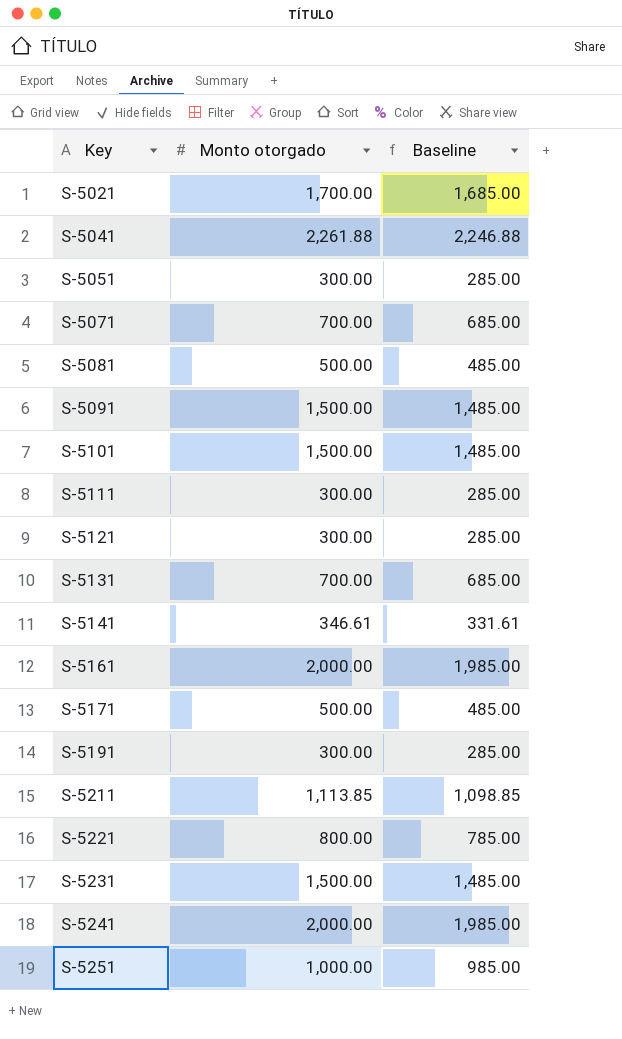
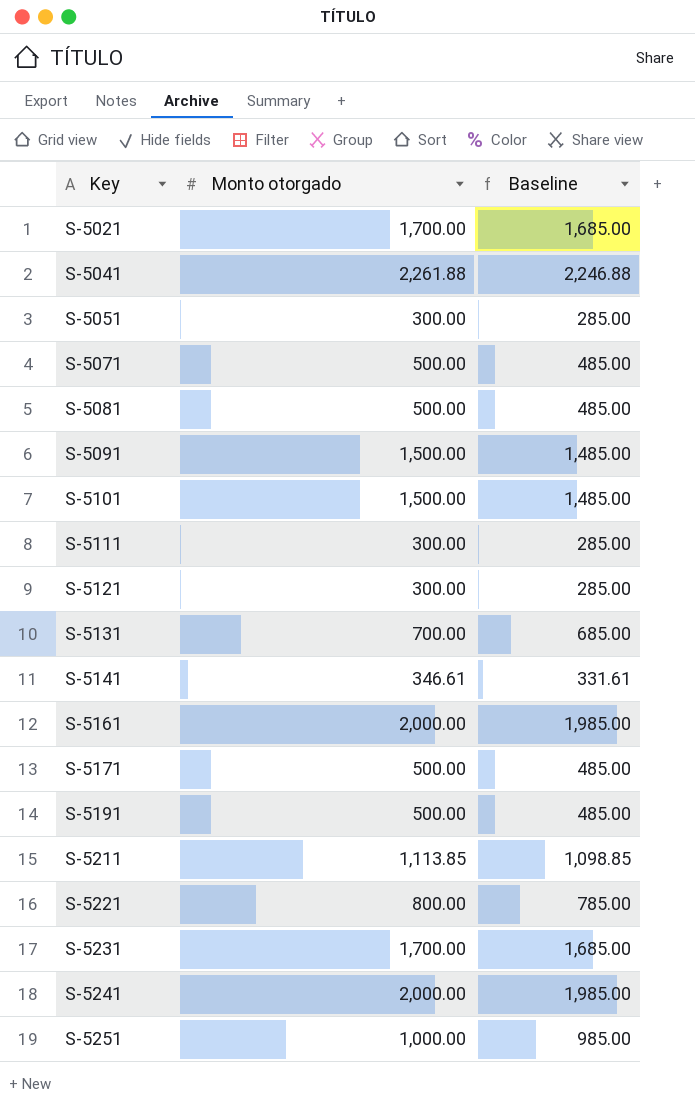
S-5071 | Monto otorgado: 700.00 -> 500.00
S-5071 | Baseline: 685.00 -> 485.00
S-5191 | Monto otorgado: 300.00 -> 500.00
S-5191 | Baseline: 285.00 -> 485.00
S-5231 | Monto otorgado: 1,500.00 -> 1,700.00
S-5231 | Baseline: 1,485.00 -> 1,685.00

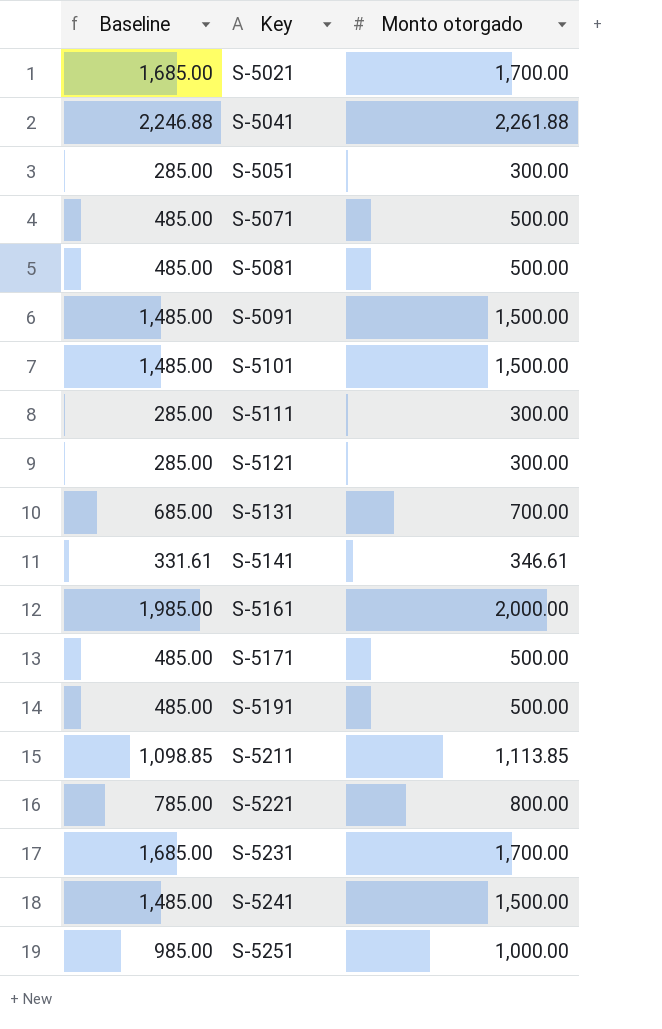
column Baseline | position: 3 -> 1
S-5241 | Baseline: 1,985.00 -> 1,485.00
S-5241 | Monto otorgado: 2,000.00 -> 1,500.00

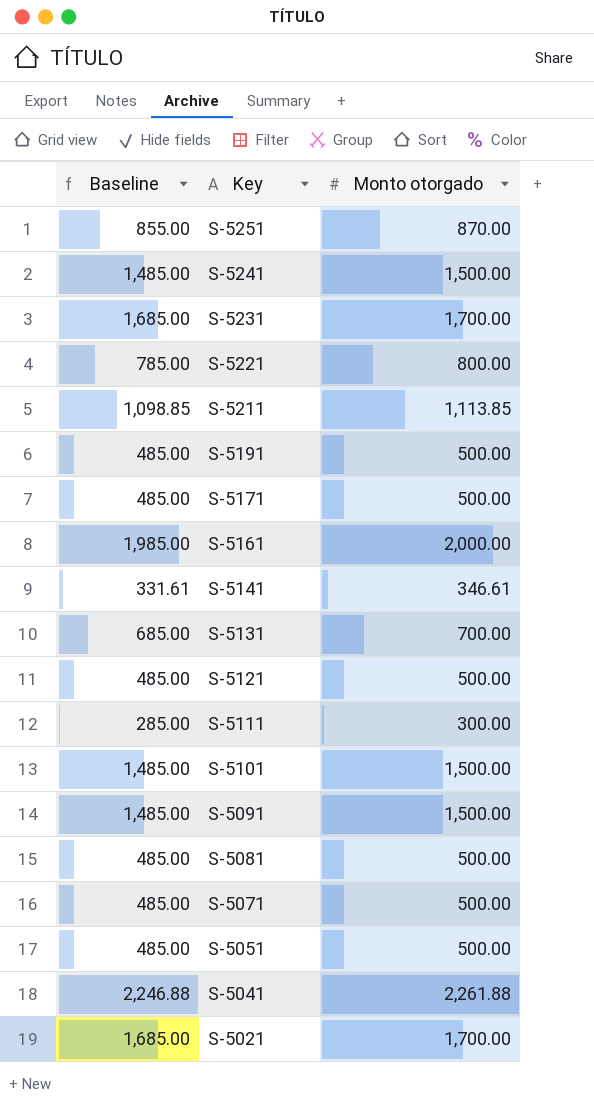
row order: Key ascending -> Key descending
S-5251 | Baseline: 985.00 -> 855.00
S-5251 | Monto otorgado: 1,000.00 -> 870.00
S-5121 | Baseline: 285.00 -> 485.00
S-5121 | Monto otorgado: 300.00 -> 500.00
S-5051 | Baseline: 285.00 -> 485.00
S-5051 | Monto otorgado: 300.00 -> 500.00

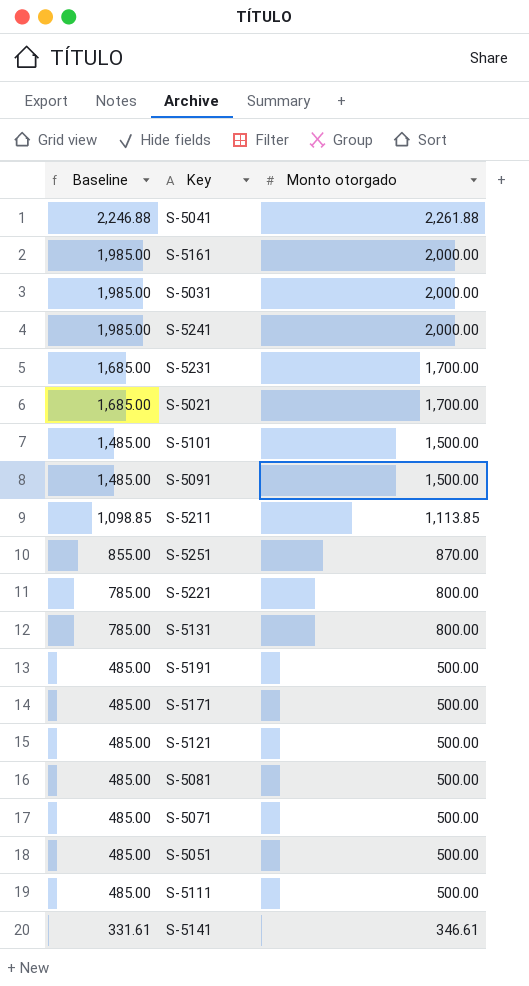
row order: Key descending -> Baseline descending
row S-5031: none -> 1,985.00 | 2,000.00
S-5241 | Baseline: 1,485.00 -> 1,985.00
S-5241 | Monto otorgado: 1,500.00 -> 2,000.00
S-5131 | Baseline: 685.00 -> 785.00
S-5131 | Monto otorgado: 700.00 -> 800.00
S-5111 | Baseline: 285.00 -> 485.00
S-5111 | Monto otorgado: 300.00 -> 500.00

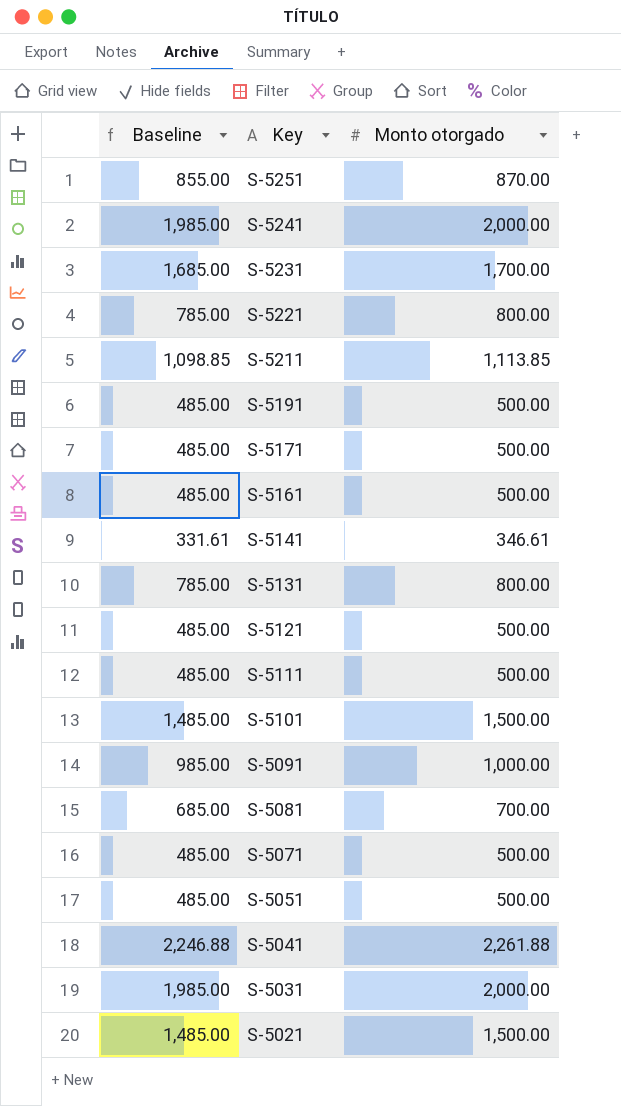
row order: Baseline descending -> Key descending
S-5161 | Baseline: 1,985.00 -> 485.00
S-5161 | Monto otorgado: 2,000.00 -> 500.00
S-5091 | Baseline: 1,485.00 -> 985.00
S-5091 | Monto otorgado: 1,500.00 -> 1,000.00
S-5081 | Baseline: 485.00 -> 685.00
S-5081 | Monto otorgado: 500.00 -> 700.00
S-5021 | Baseline: 1,685.00 -> 1,485.00
S-5021 | Monto otorgado: 1,700.00 -> 1,500.00

